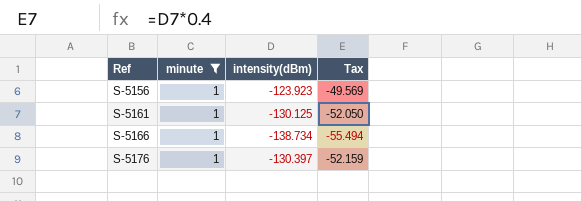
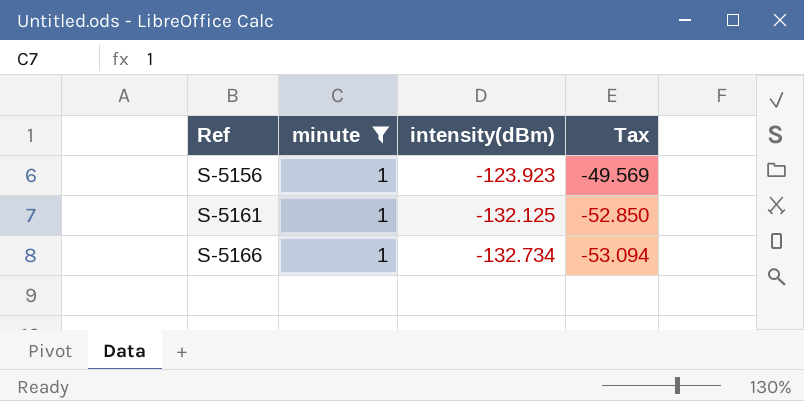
row S-5176: 1 | -130.397 | -52.159 -> none
S-5161 | intensity(dBm): -130.125 -> -132.125
S-5161 | Tax: -52.050 -> -52.850
S-5166 | intensity(dBm): -138.734 -> -132.734
S-5166 | Tax: -55.494 -> -53.094

